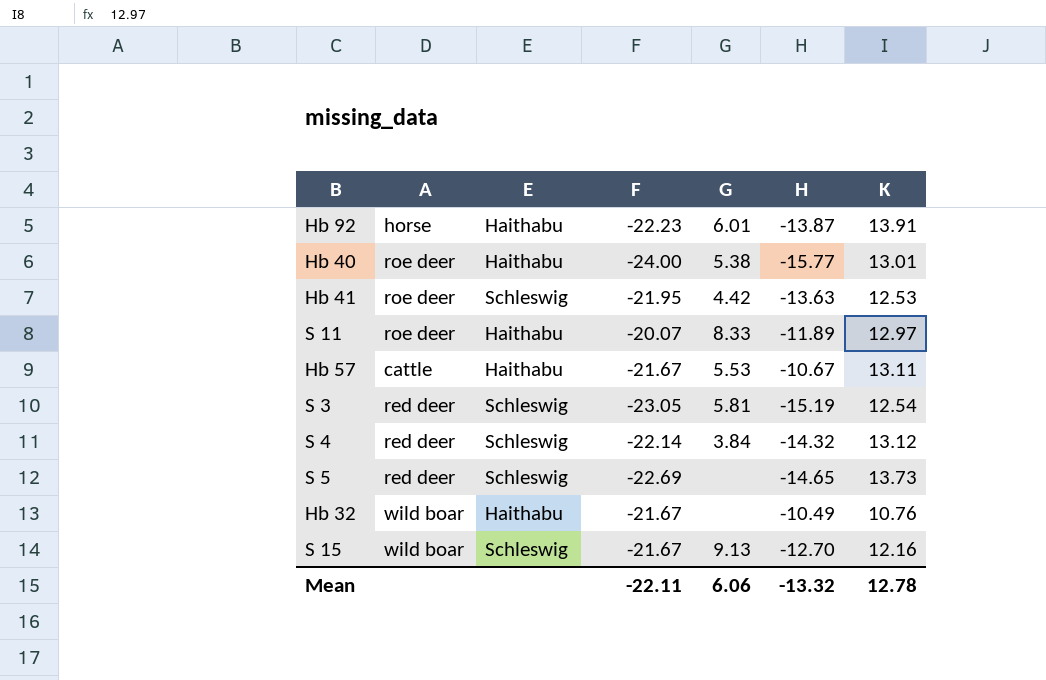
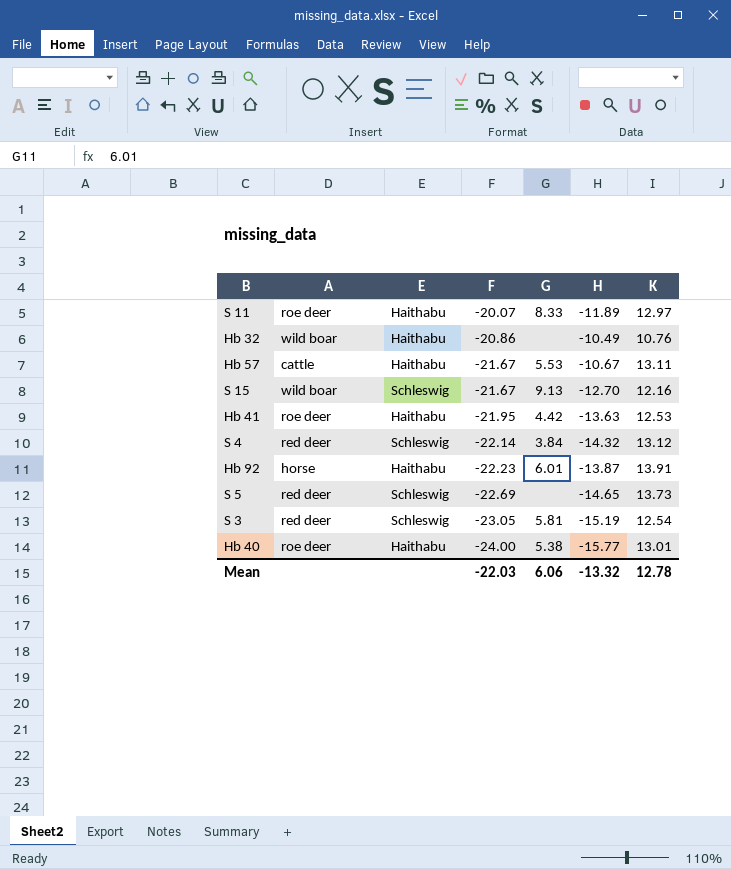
row order: none -> F descending
Hb 32 | F: -21.67 -> -20.86
Hb 41 | E: Schleswig -> Haithabu
Mean | F: -22.11 -> -22.03

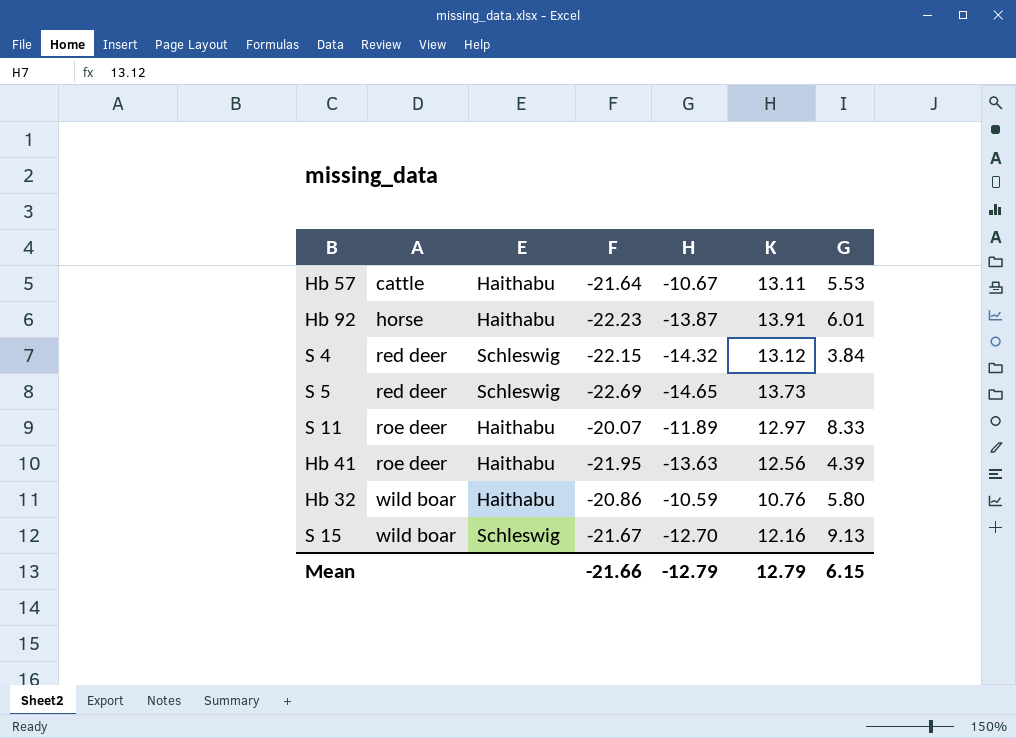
row order: F descending -> A ascending
column G | position: 5 -> 7
row S 3: red deer | Schleswig | -23.05 | 5.81 | -15.19 | 12.54 -> none
row Hb 40: roe deer | Haithabu | -24.00 | 5.38 | -15.77 | 13.01 -> none
Hb 57 | F: -21.67 -> -21.64
S 4 | F: -22.14 -> -22.15
Hb 41 | K: 12.53 -> 12.56
Hb 41 | G: 4.42 -> 4.39
Hb 32 | H: -10.49 -> -10.59
Hb 32 | G: none -> 5.80
Mean | F: -22.03 -> -21.66
Mean | H: -13.32 -> -12.79
Mean | K: 12.78 -> 12.79
Mean | G: 6.06 -> 6.15

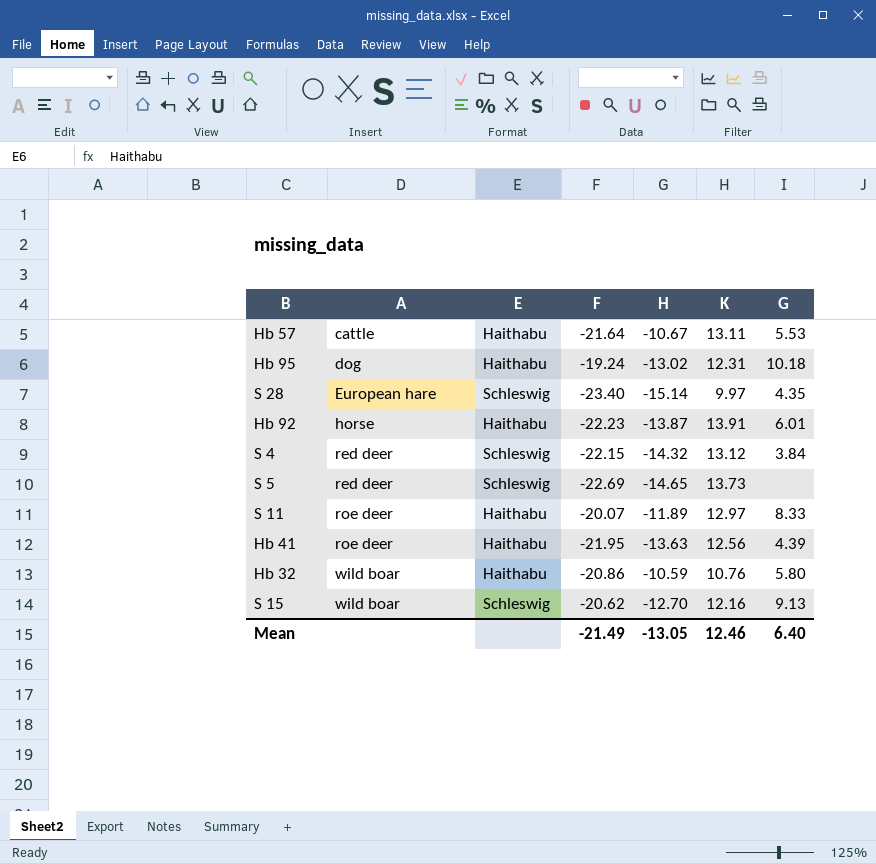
row Hb 95: none -> dog | Haithabu | -19.24 | -13.02 | 12.31 | 10.18
row S 28: none -> European hare | Schleswig | -23.40 | -15.14 | 9.97 | 4.35
S 15 | F: -21.67 -> -20.62
Mean | F: -21.66 -> -21.49
Mean | H: -12.79 -> -13.05
Mean | K: 12.79 -> 12.46
Mean | G: 6.15 -> 6.40

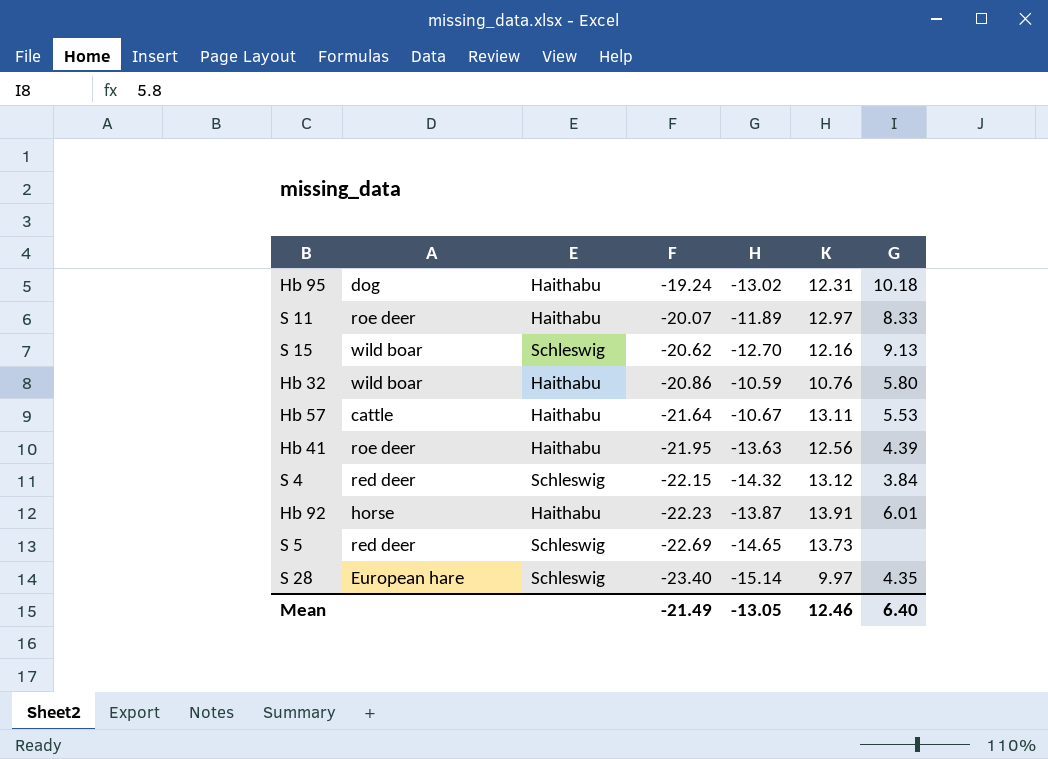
row order: A ascending -> F descending

